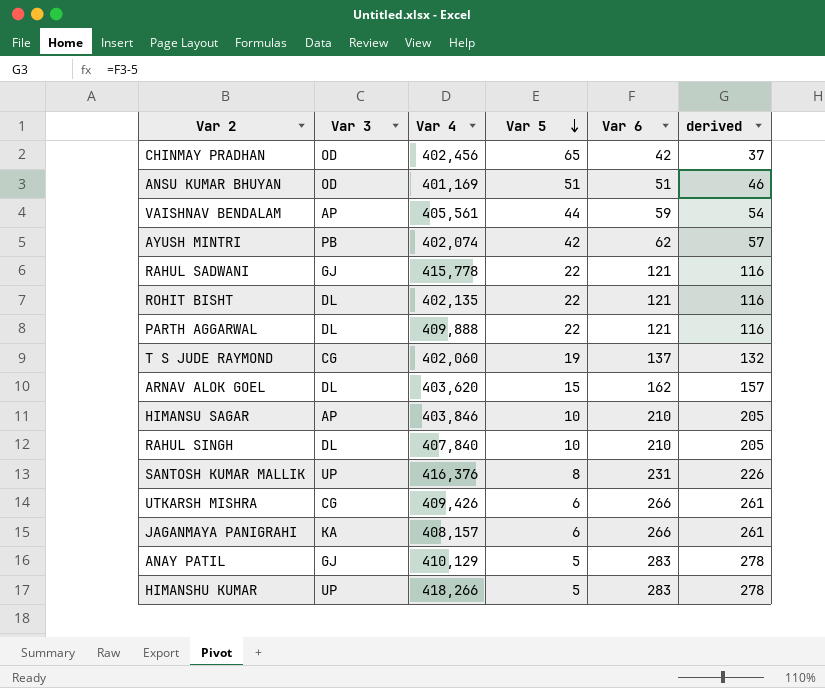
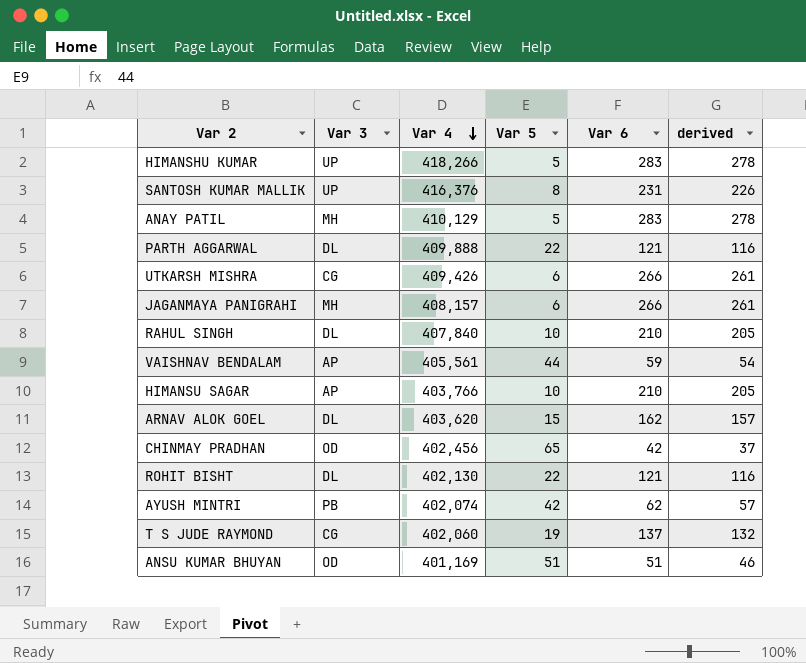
row order: Var 5 descending -> Var 4 descending
row RAHUL SADWANI: GJ | 415,778 | 22 | 121 | 116 -> none
ANAY PATIL | Var 3: GJ -> MH
JAGANMAYA PANIGRAHI | Var 3: KA -> MH
HIMANSU SAGAR | Var 4: 403,846 -> 403,766
ROHIT BISHT | Var 4: 402,135 -> 402,130

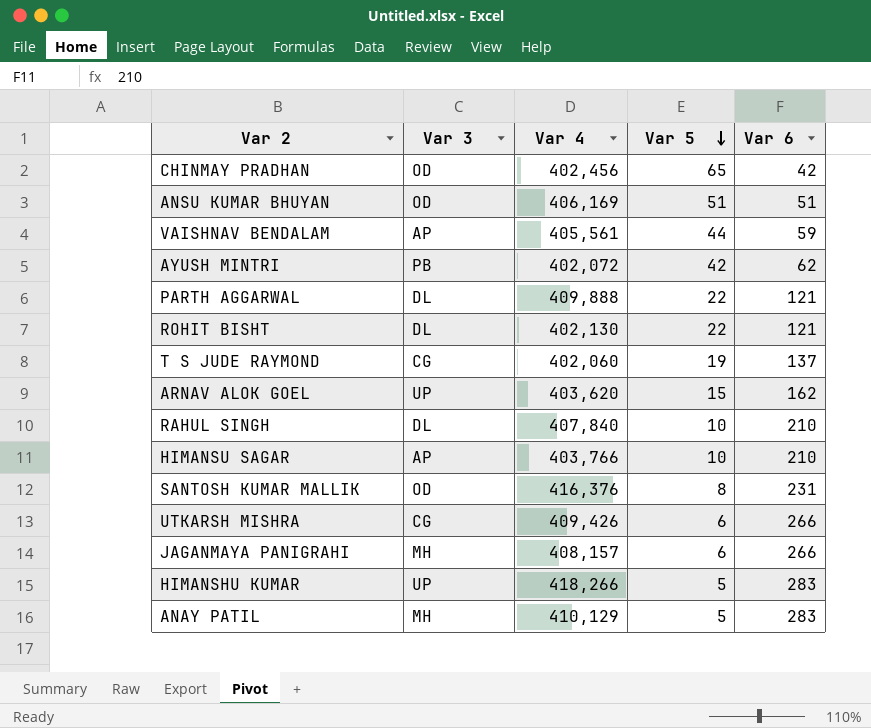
row order: Var 4 descending -> Var 5 descending
column derived | formula: [Var 6] - 5 -> none
ANSU KUMAR BHUYAN | Var 4: 401,169 -> 406,169
AYUSH MINTRI | Var 4: 402,074 -> 402,072
ARNAV ALOK GOEL | Var 3: DL -> UP
SANTOSH KUMAR MALLIK | Var 3: UP -> OD

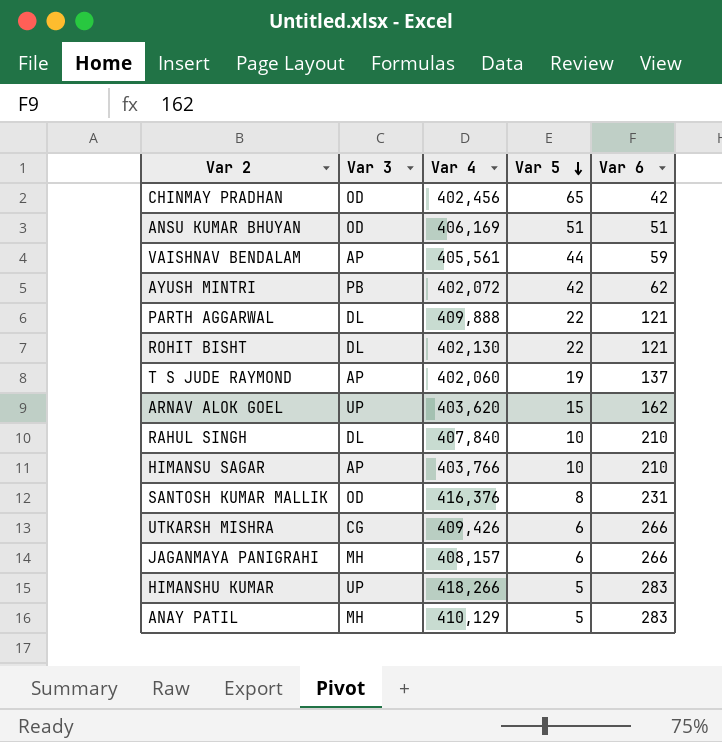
T S JUDE RAYMOND | Var 3: CG -> AP

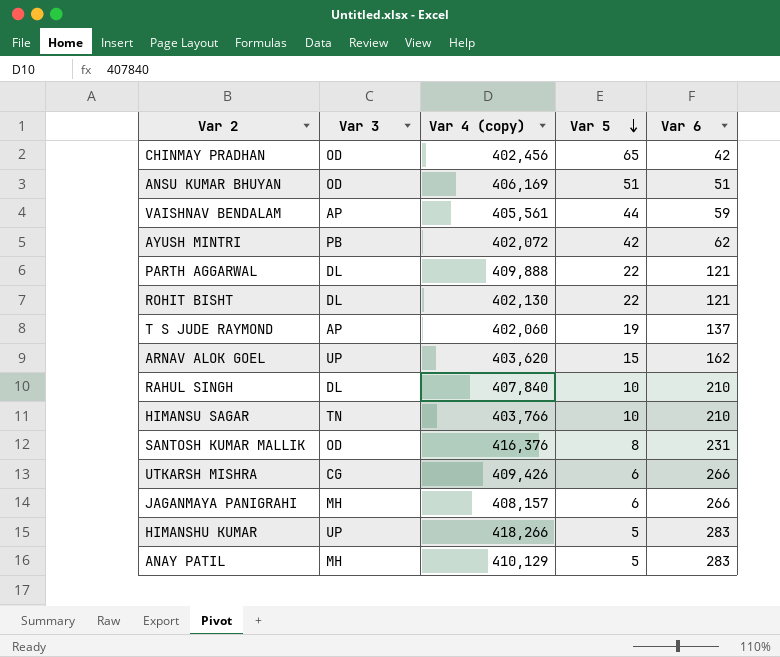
column name: Var 4 -> Var 4 (copy)
HIMANSU SAGAR | Var 3: AP -> TN

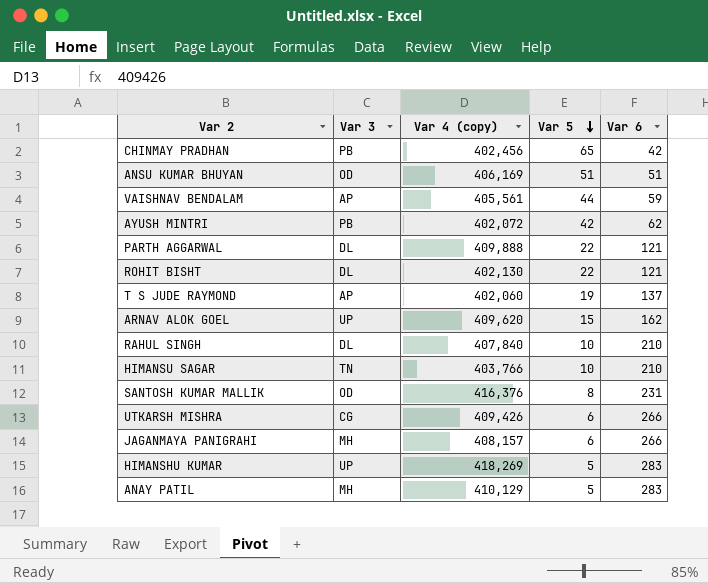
CHINMAY PRADHAN | Var 3: OD -> PB
ARNAV ALOK GOEL | Var 4 (copy): 403,620 -> 409,620
HIMANSHU KUMAR | Var 4 (copy): 418,266 -> 418,269

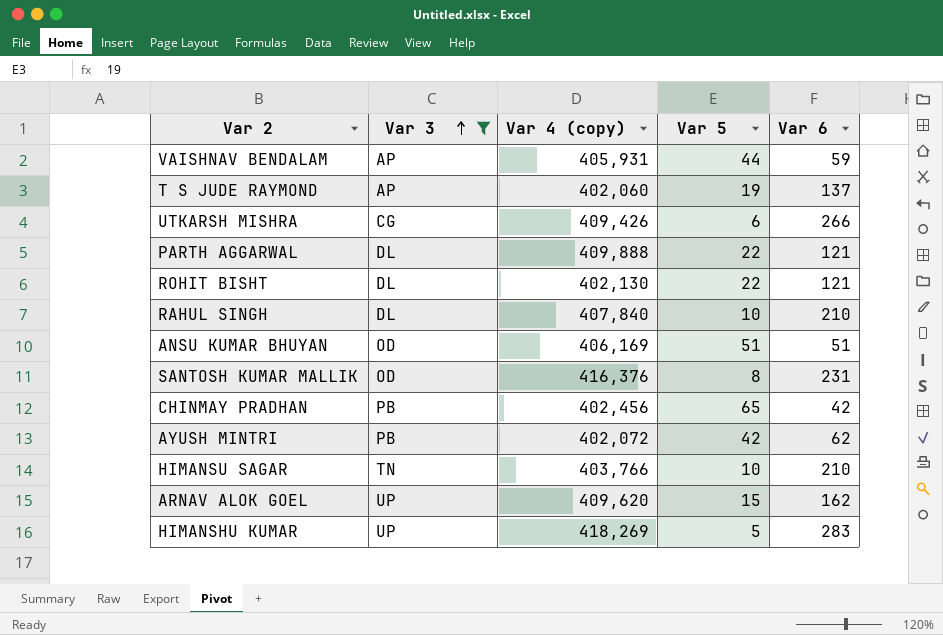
filter: none -> Var 3 != MH
row order: Var 5 descending -> Var 3 ascending
VAISHNAV BENDALAM | Var 4 (copy): 405,561 -> 405,931

